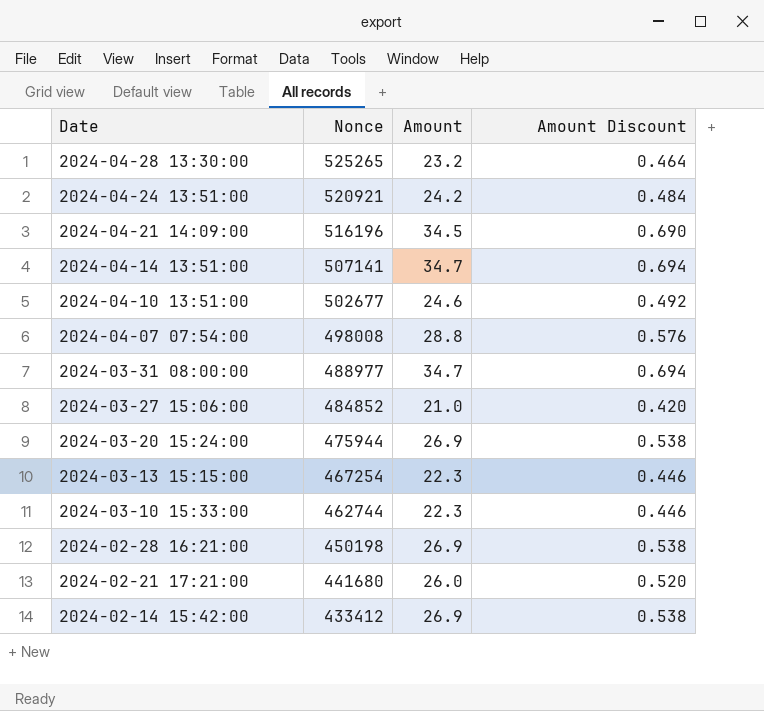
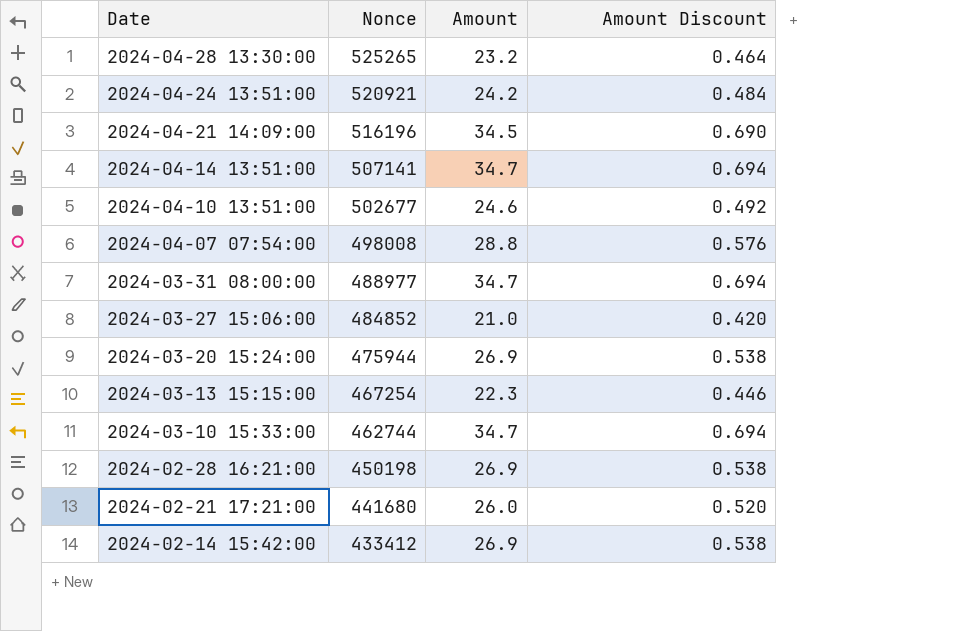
2024-03-10 15:33:00 | Amount: 22.3 -> 34.7
2024-03-10 15:33:00 | Amount Discount: 0.446 -> 0.694

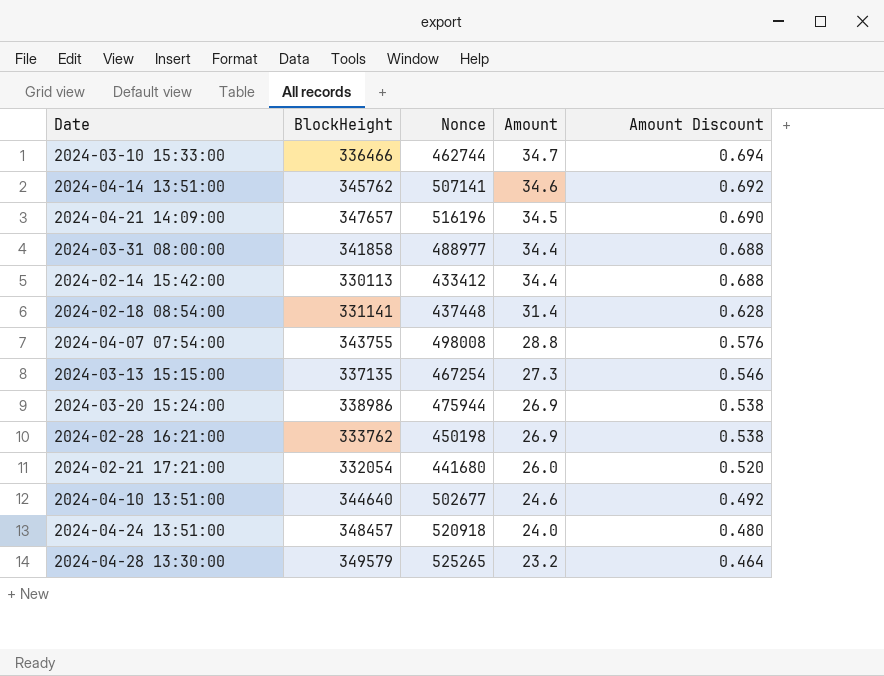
row order: Date descending -> Amount descending
column BlockHeight | position: none -> 2
row 2024-03-27 15:06:00: 484852 | 21.0 | 0.420 -> none
2024-04-14 13:51:00 | Amount: 34.7 -> 34.6
2024-04-14 13:51:00 | Amount Discount: 0.694 -> 0.692
2024-03-31 08:00:00 | Amount: 34.7 -> 34.4
2024-03-31 08:00:00 | Amount Discount: 0.694 -> 0.688
2024-02-14 15:42:00 | Amount: 26.9 -> 34.4
2024-02-14 15:42:00 | Amount Discount: 0.538 -> 0.688
row 2024-02-18 08:54:00: none -> 331141 | 437448 | 31.4 | 0.628
2024-03-13 15:15:00 | Amount: 22.3 -> 27.3
2024-03-13 15:15:00 | Amount Discount: 0.446 -> 0.546
2024-04-24 13:51:00 | Nonce: 520921 -> 520918
2024-04-24 13:51:00 | Amount: 24.2 -> 24.0
2024-04-24 13:51:00 | Amount Discount: 0.484 -> 0.480

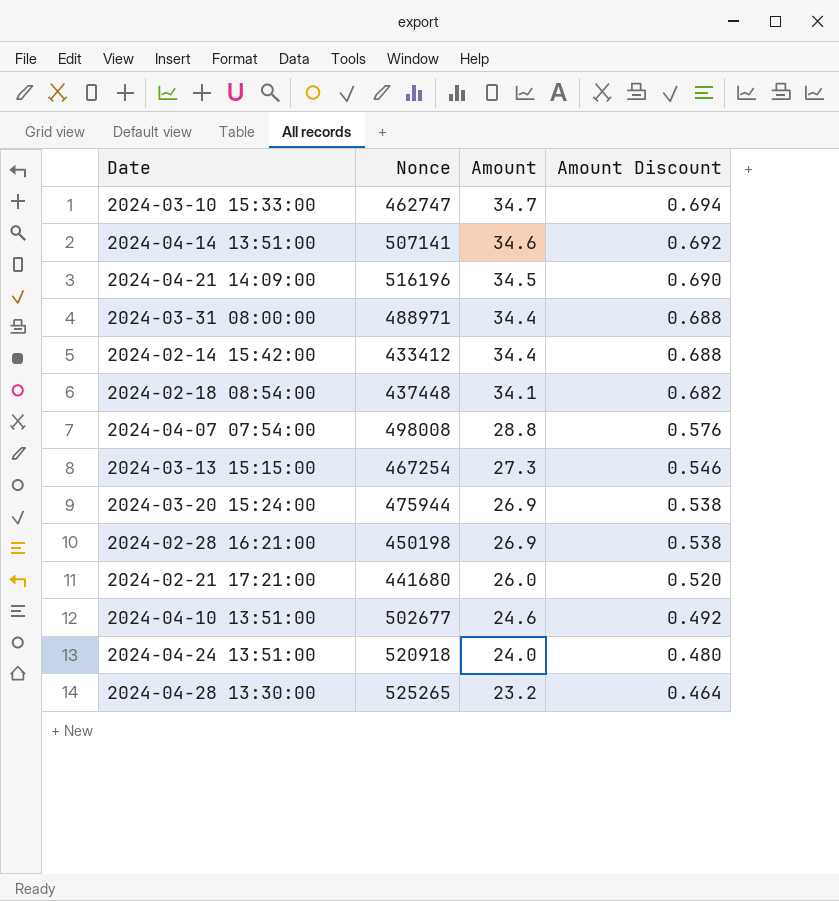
column BlockHeight | position: 2 -> none
2024-03-10 15:33:00 | Nonce: 462744 -> 462747
2024-03-31 08:00:00 | Nonce: 488977 -> 488971
2024-02-18 08:54:00 | Amount: 31.4 -> 34.1
2024-02-18 08:54:00 | Amount Discount: 0.628 -> 0.682

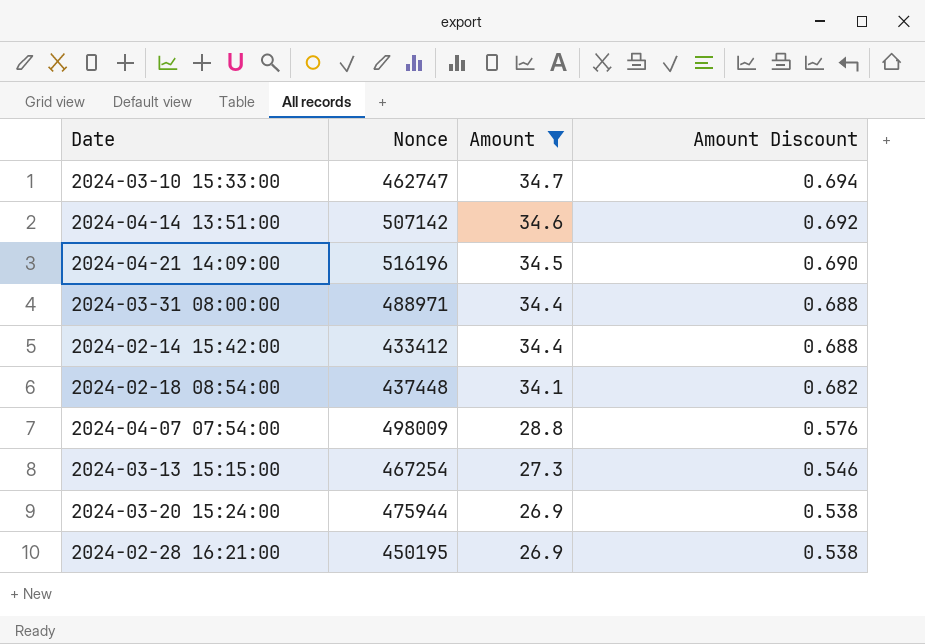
filter: none -> Amount >= 26.9
2024-04-14 13:51:00 | Nonce: 507141 -> 507142
2024-04-07 07:54:00 | Nonce: 498008 -> 498009
2024-02-28 16:21:00 | Nonce: 450198 -> 450195

